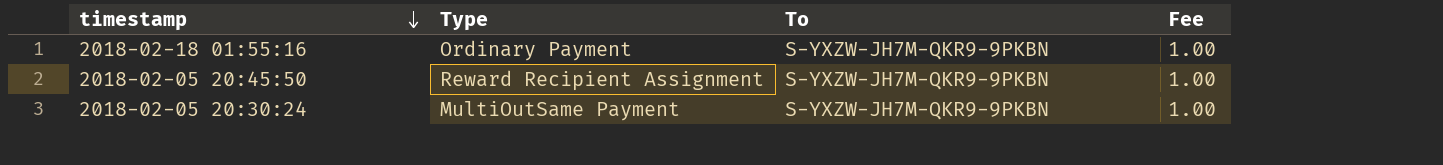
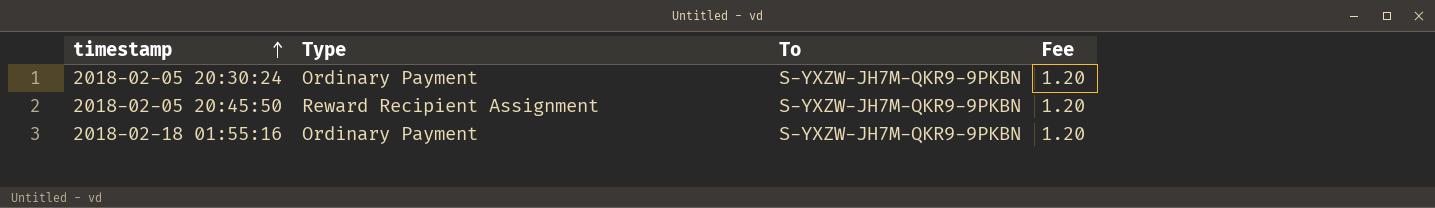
row order: timestamp descending -> timestamp ascending
2018-02-05 20:30:24 | Type: MultiOutSame Payment -> Ordinary Payment
2018-02-05 20:30:24 | Fee: 1.00 -> 1.20
2018-02-05 20:45:50 | Fee: 1.00 -> 1.20
2018-02-18 01:55:16 | Fee: 1.00 -> 1.20

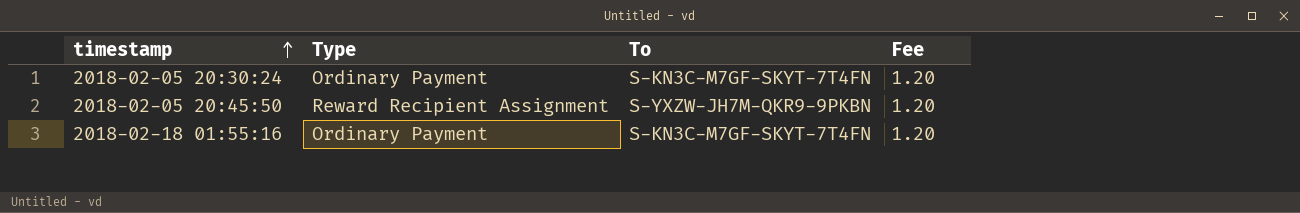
2018-02-05 20:30:24 | To: S-YXZW-JH7M-QKR9-9PKBN -> S-KN3C-M7GF-SKYT-7T4FN
2018-02-18 01:55:16 | To: S-YXZW-JH7M-QKR9-9PKBN -> S-KN3C-M7GF-SKYT-7T4FN

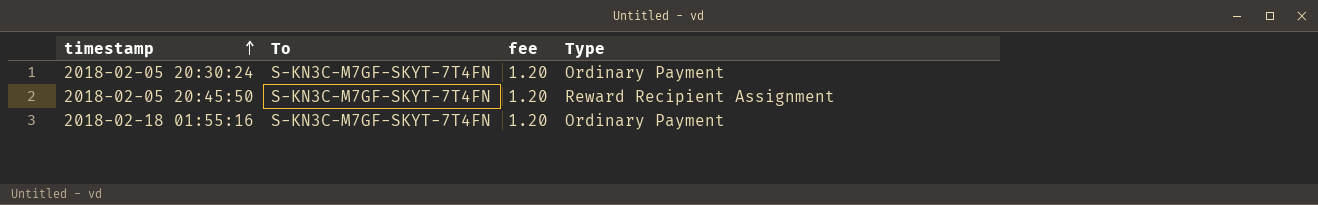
column name: Fee -> fee
column Type | position: 2 -> 4
2018-02-05 20:45:50 | To: S-YXZW-JH7M-QKR9-9PKBN -> S-KN3C-M7GF-SKYT-7T4FN

